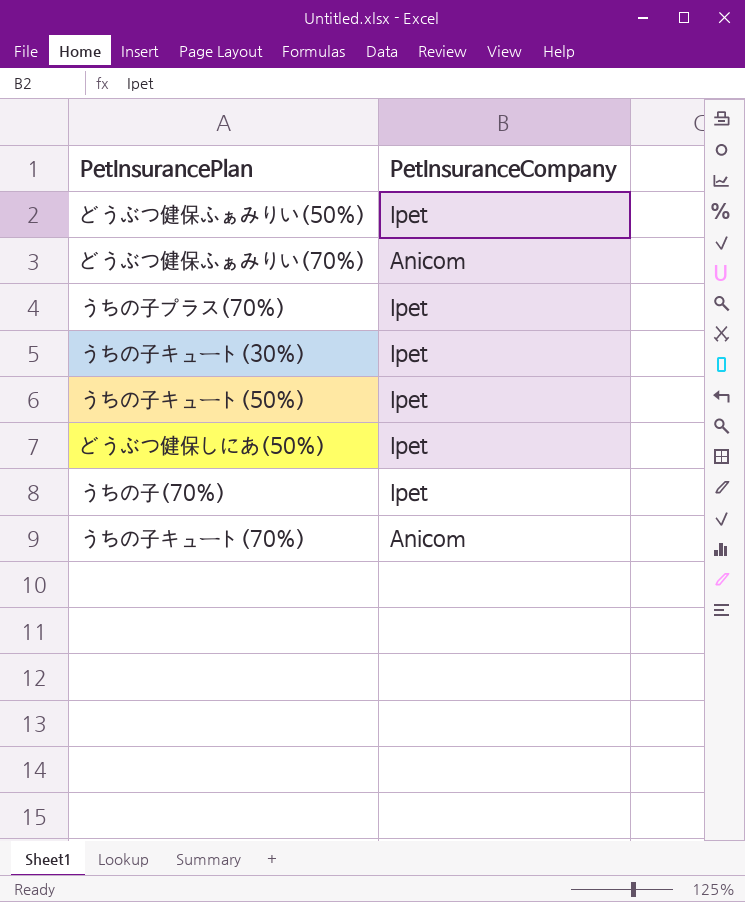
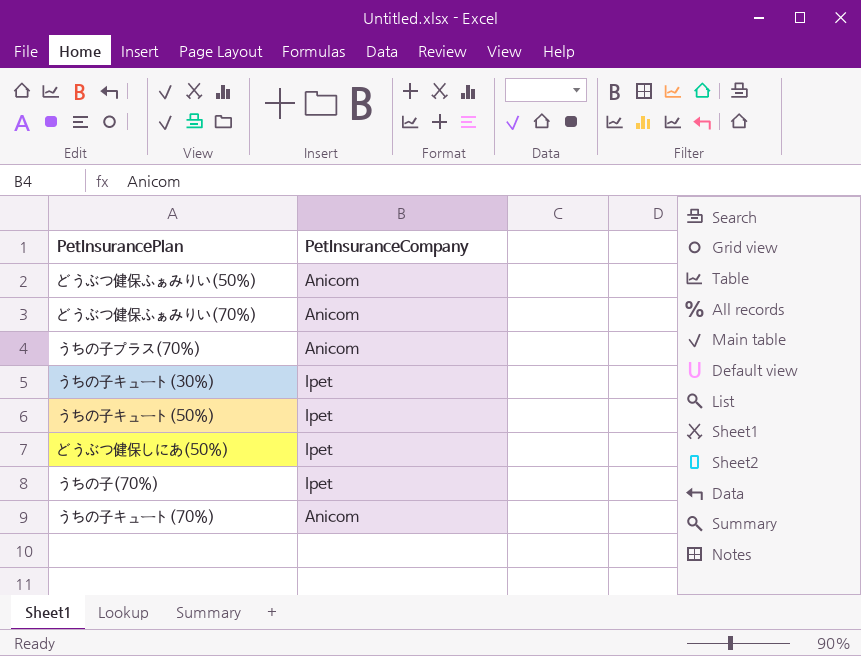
どうぶつ健保ふぁみりい(50%) | PetInsuranceCompany: Ipet -> Anicom
うちの子プラス(70%) | PetInsuranceCompany: Ipet -> Anicom

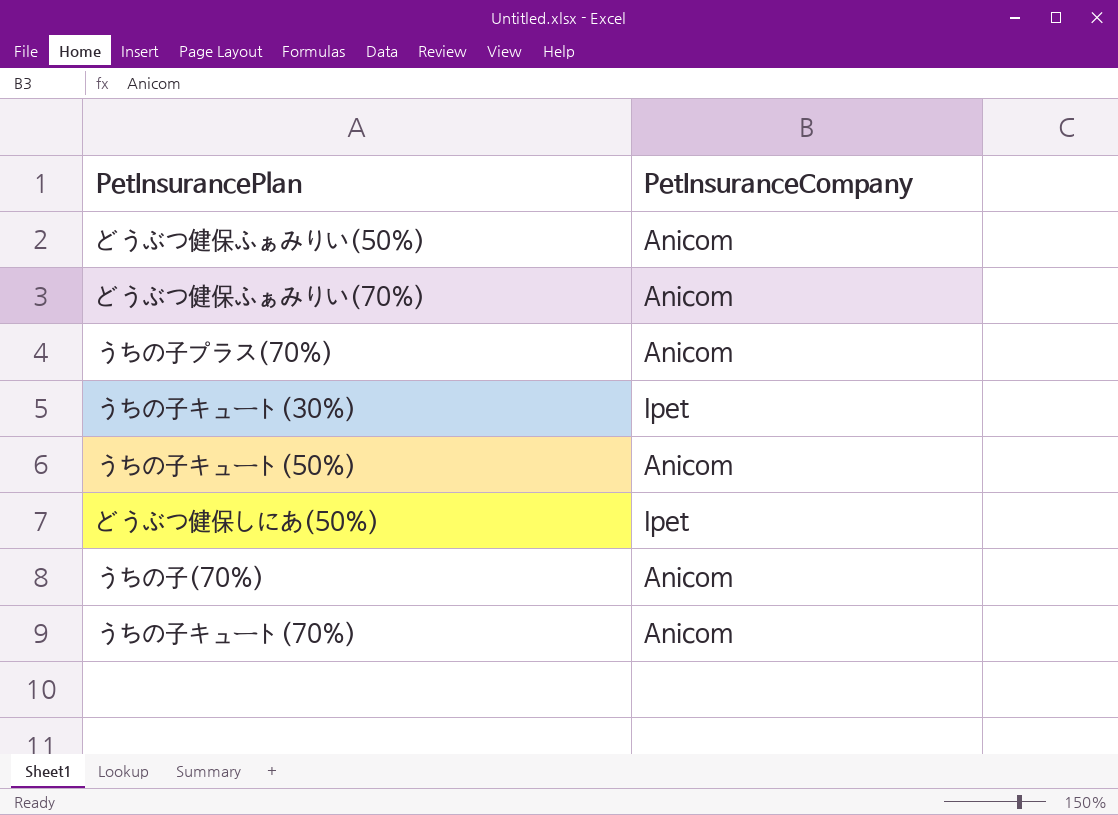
うちの子キュート(50%) | PetInsuranceCompany: Ipet -> Anicom
うちの子(70%) | PetInsuranceCompany: Ipet -> Anicom

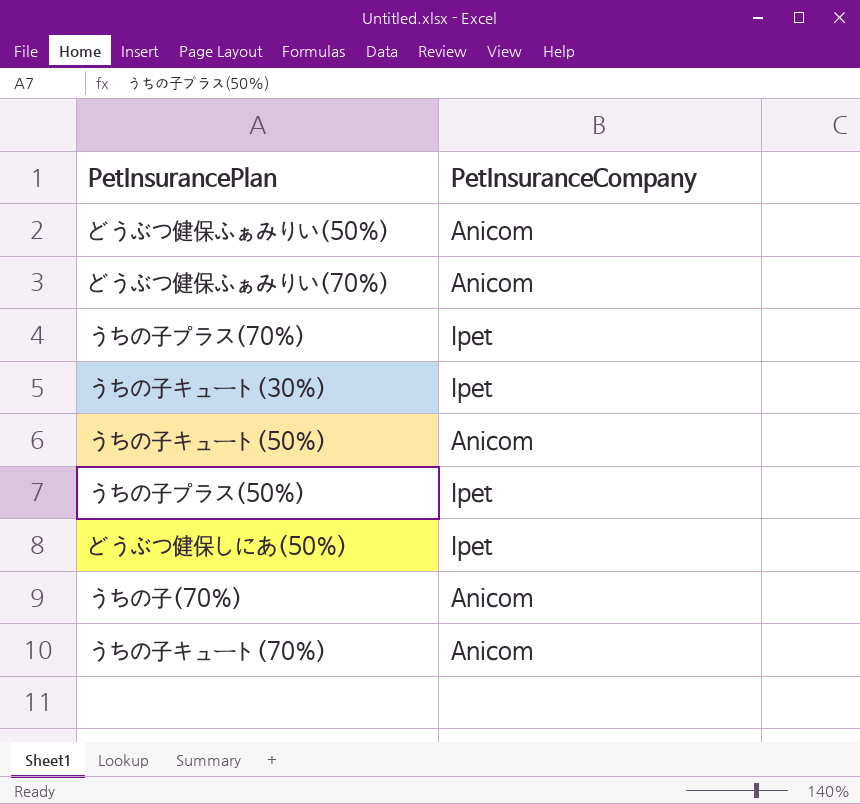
うちの子プラス(70%) | PetInsuranceCompany: Anicom -> Ipet
row うちの子プラス(50%): none -> Ipet

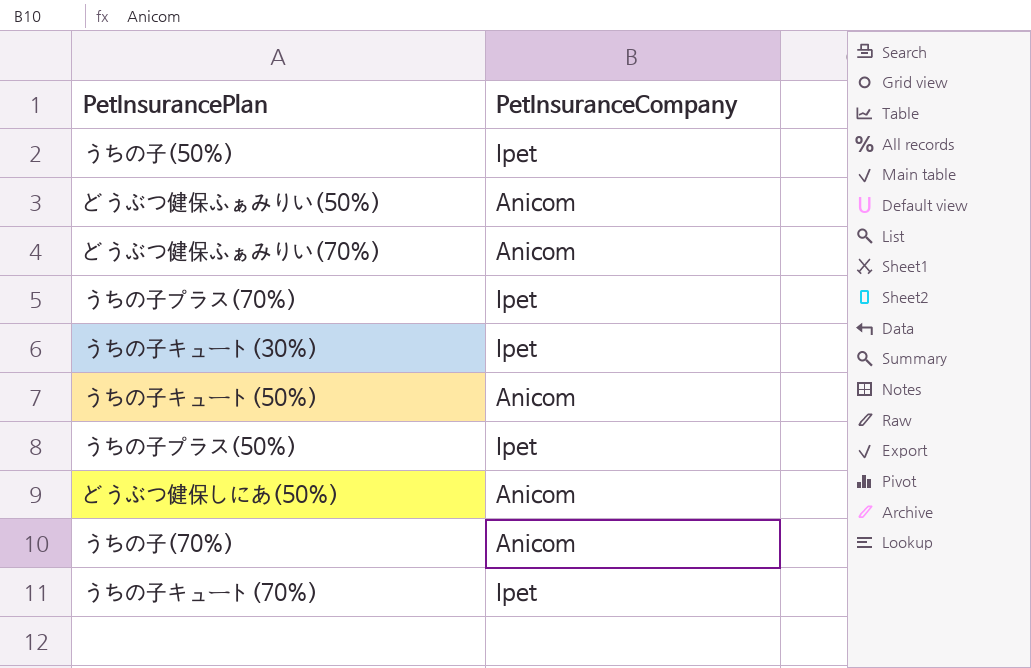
row うちの子(50%): none -> Ipet
どうぶつ健保しにあ(50%) | PetInsuranceCompany: Ipet -> Anicom
うちの子キュート(70%) | PetInsuranceCompany: Anicom -> Ipet

